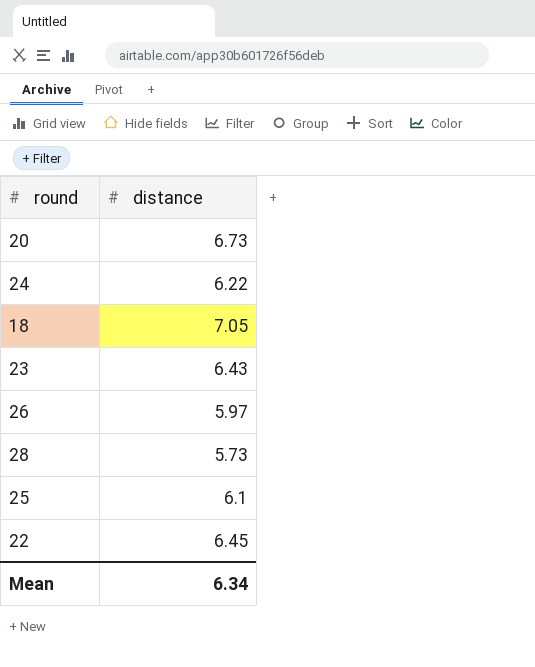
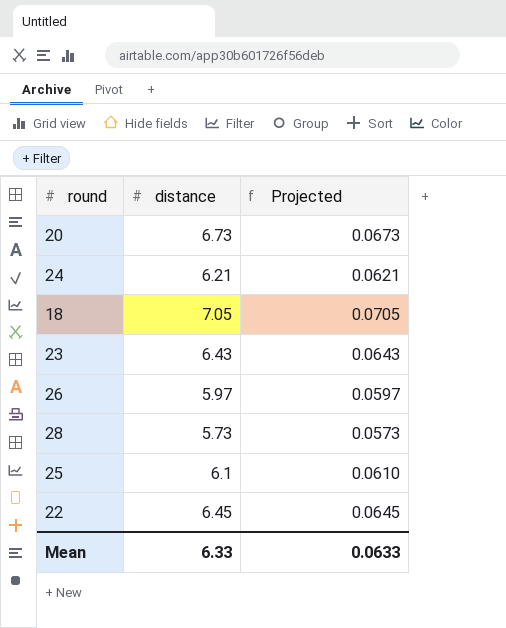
column Projected | formula: none -> [distance] * 0.01
24 | distance: 6.22 -> 6.21
Mean | distance: 6.34 -> 6.33

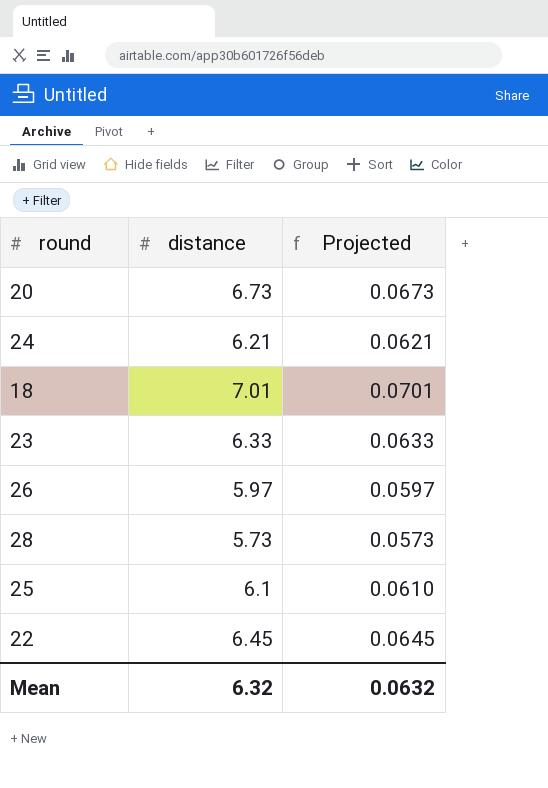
18 | distance: 7.05 -> 7.01
18 | Projected: 0.0705 -> 0.0701
23 | distance: 6.43 -> 6.33
23 | Projected: 0.0643 -> 0.0633
Mean | distance: 6.33 -> 6.32
Mean | Projected: 0.0633 -> 0.0632

